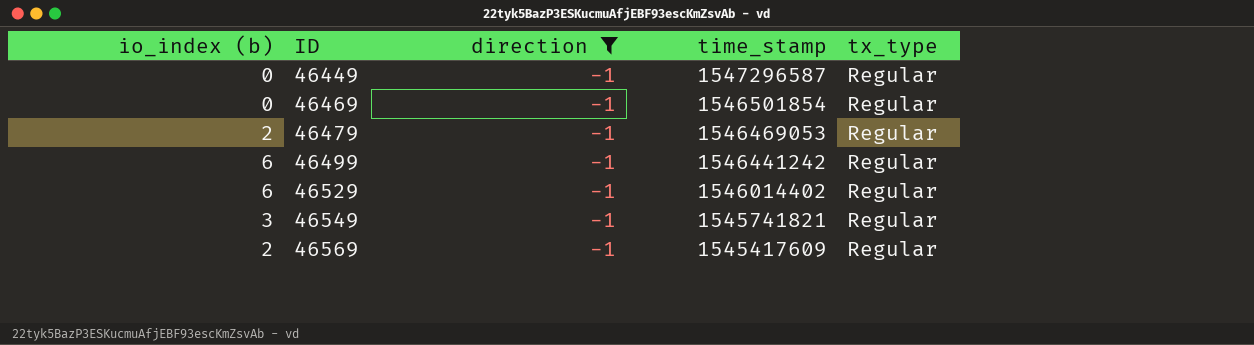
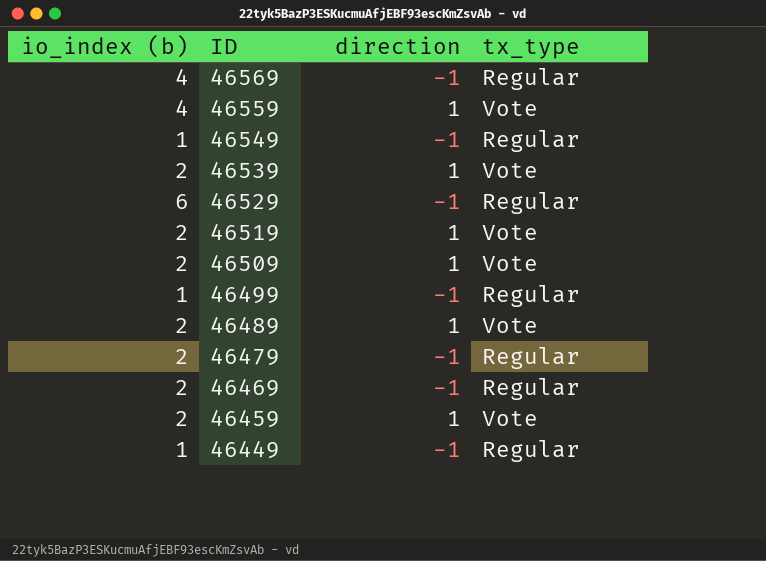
filter: direction = -1 -> none
row order: ID ascending -> ID descending
column time_stamp | position: 4 -> none
46569 | io_index (b): 2 -> 4
46549 | io_index (b): 3 -> 1
46499 | io_index (b): 6 -> 1
46469 | io_index (b): 0 -> 2
46449 | io_index (b): 0 -> 1

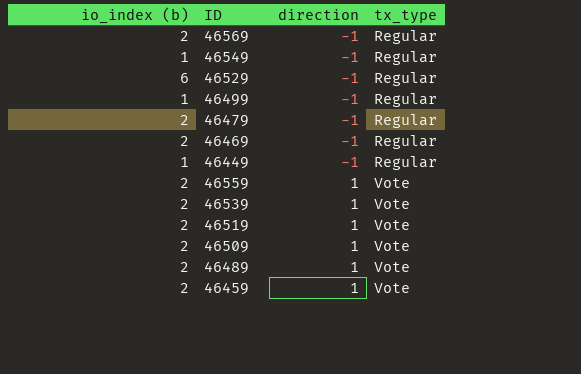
row order: ID descending -> direction ascending
46569 | io_index (b): 4 -> 2
46559 | io_index (b): 4 -> 2

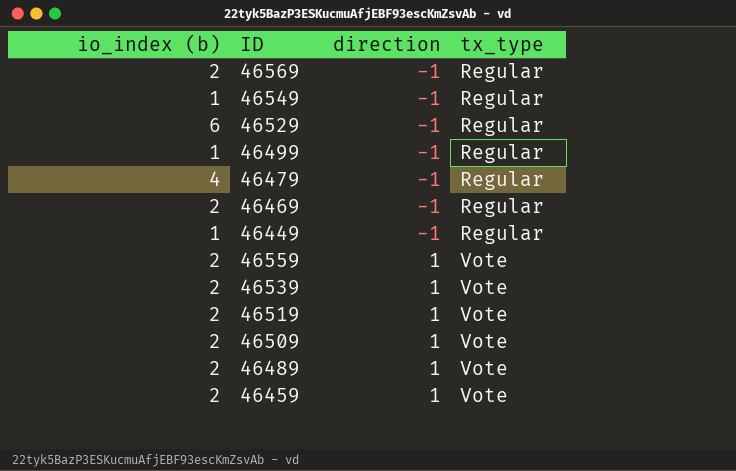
46479 | io_index (b): 2 -> 4

